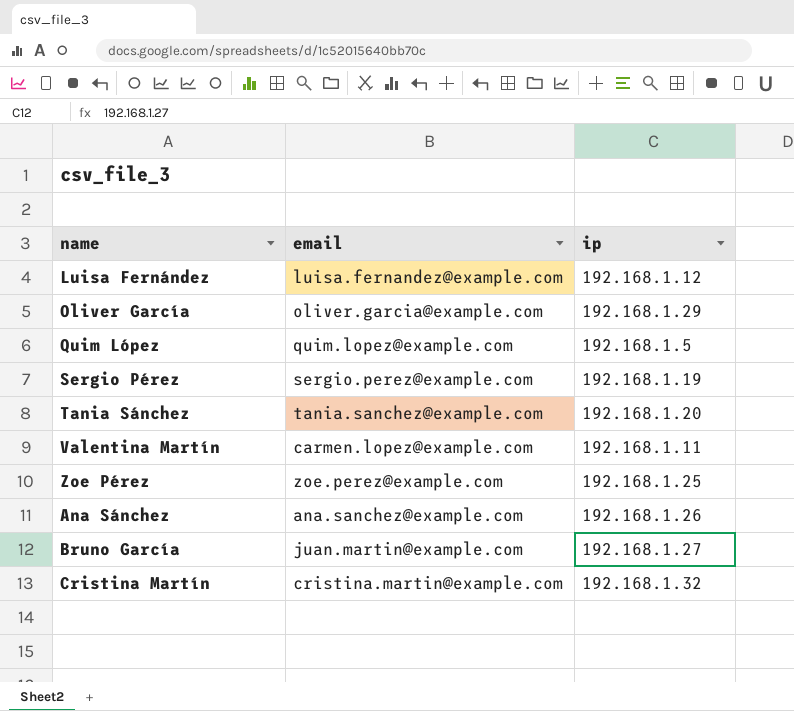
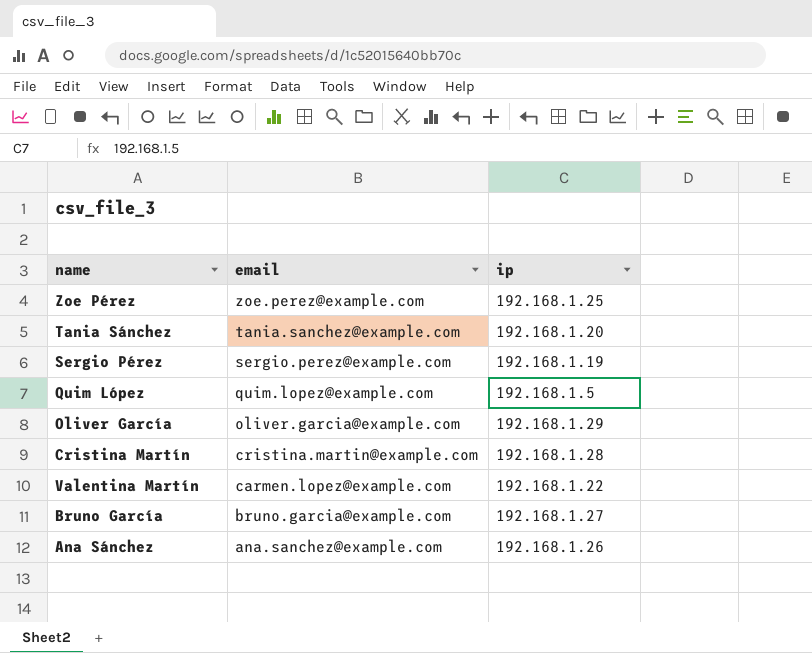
row order: none -> email descending
row Luisa Fernández: luisa.fernandez@example.com | 192.168.1.12 -> none
Cristina Martín | ip: 192.168.1.32 -> 192.168.1.28
Valentina Martín | ip: 192.168.1.11 -> 192.168.1.22
Bruno García | email: juan.martin@example.com -> bruno.garcia@example.com

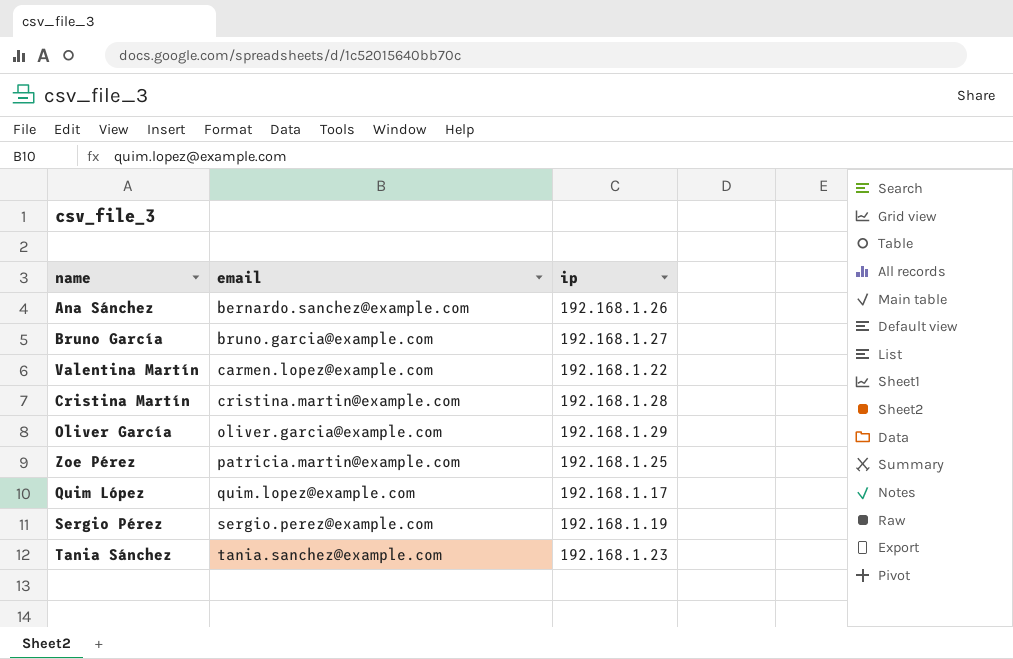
row order: email descending -> email ascending
Ana Sánchez | email: ana.sanchez@example.com -> bernardo.sanchez@example.com
Zoe Pérez | email: zoe.perez@example.com -> patricia.martin@example.com
Quim López | ip: 192.168.1.5 -> 192.168.1.17
Tania Sánchez | ip: 192.168.1.20 -> 192.168.1.23

